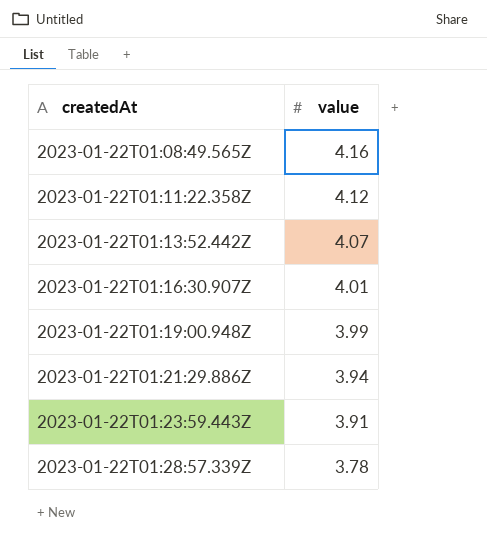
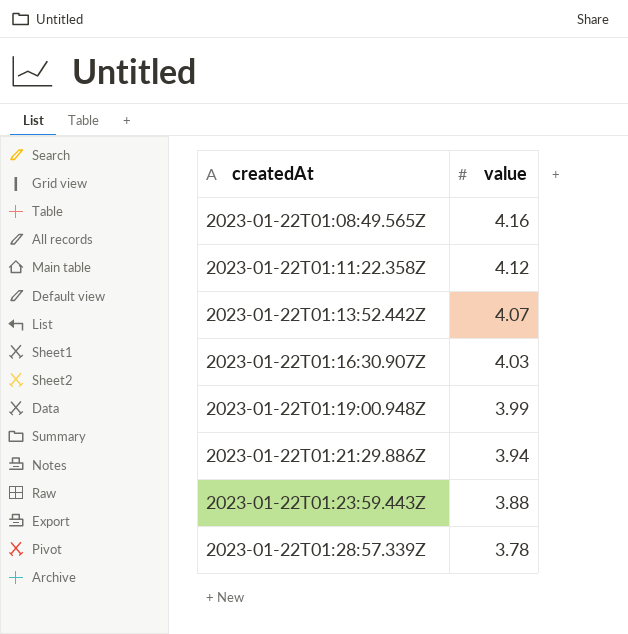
2023-01-22T01:16:30.907Z | value: 4.01 -> 4.03
2023-01-22T01:23:59.443Z | value: 3.91 -> 3.88

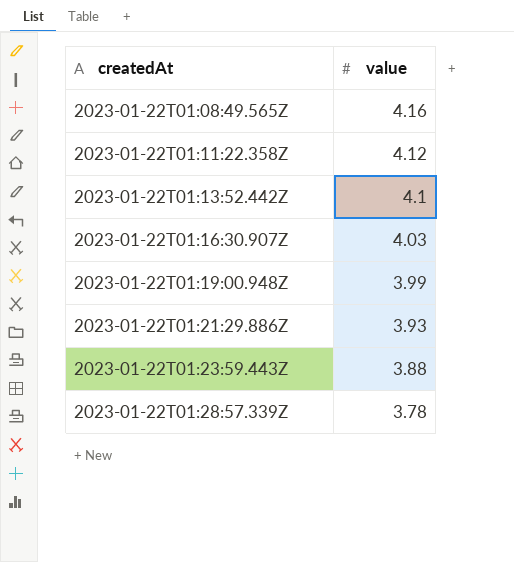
2023-01-22T01:13:52.442Z | value: 4.07 -> 4.1
2023-01-22T01:21:29.886Z | value: 3.94 -> 3.93

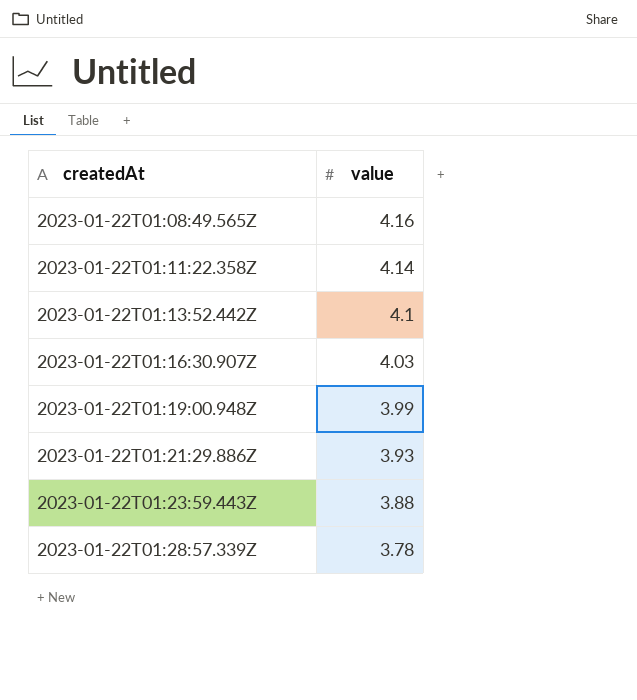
2023-01-22T01:11:22.358Z | value: 4.12 -> 4.14

